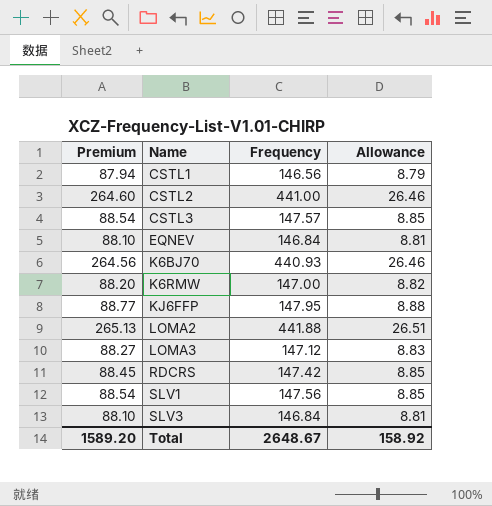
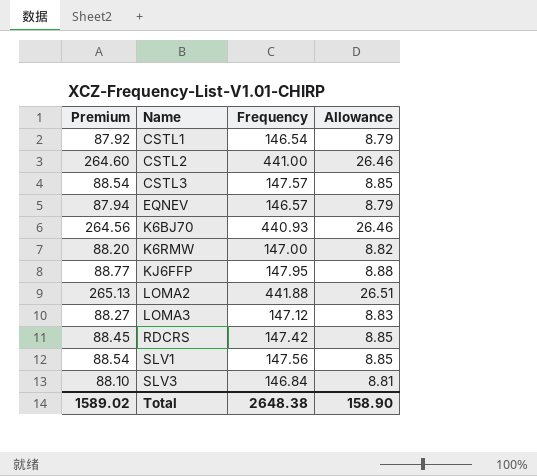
CSTL1 | Premium: 87.94 -> 87.92
CSTL1 | Frequency: 146.56 -> 146.54
EQNEV | Premium: 88.10 -> 87.94
EQNEV | Frequency: 146.84 -> 146.57
EQNEV | Allowance: 8.81 -> 8.79
Total | Premium: 1589.20 -> 1589.02
Total | Frequency: 2648.67 -> 2648.38
Total | Allowance: 158.92 -> 158.90

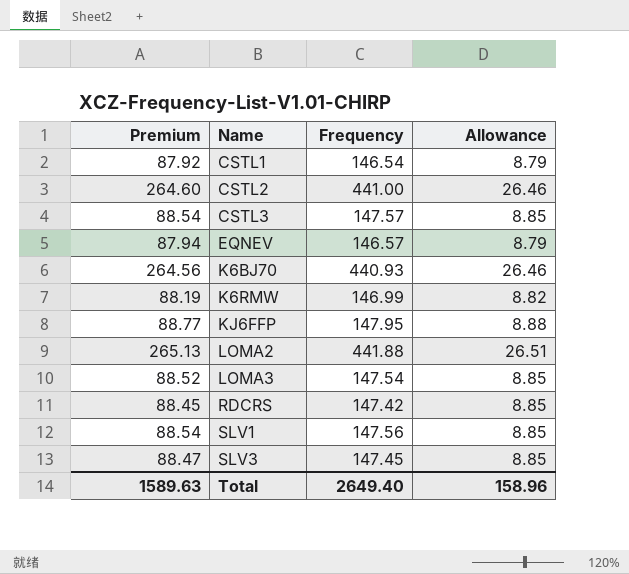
K6RMW | Premium: 88.20 -> 88.19
K6RMW | Frequency: 147.00 -> 146.99
LOMA3 | Premium: 88.27 -> 88.52
LOMA3 | Frequency: 147.12 -> 147.54
LOMA3 | Allowance: 8.83 -> 8.85
SLV3 | Premium: 88.10 -> 88.47
SLV3 | Frequency: 146.84 -> 147.45
SLV3 | Allowance: 8.81 -> 8.85
Total | Premium: 1589.02 -> 1589.63
Total | Frequency: 2648.38 -> 2649.40
Total | Allowance: 158.90 -> 158.96

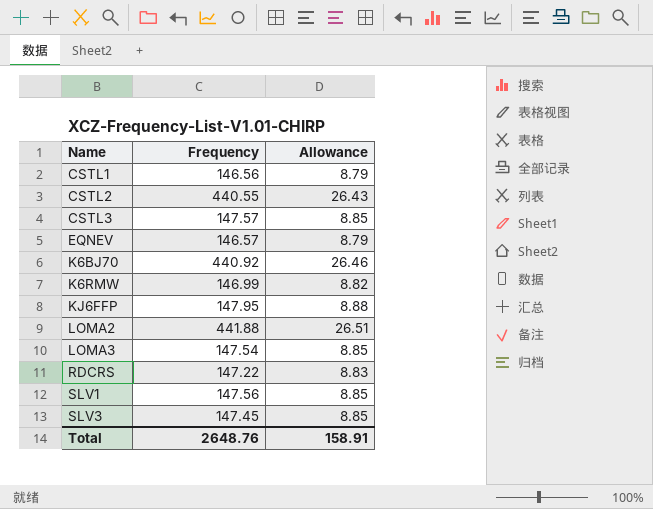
column Premium | formula: [Frequency] * 0.6 -> none
CSTL1 | Frequency: 146.54 -> 146.56
CSTL2 | Frequency: 441.00 -> 440.55
CSTL2 | Allowance: 26.46 -> 26.43
K6BJ70 | Frequency: 440.93 -> 440.92
RDCRS | Frequency: 147.42 -> 147.22
RDCRS | Allowance: 8.85 -> 8.83
Total | Frequency: 2649.40 -> 2648.76
Total | Allowance: 158.96 -> 158.91

